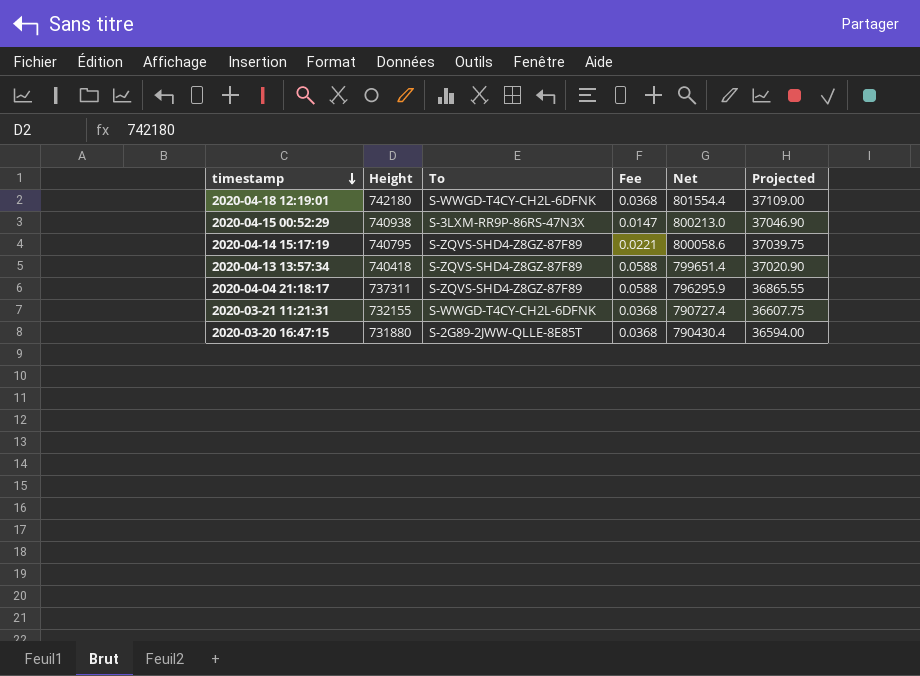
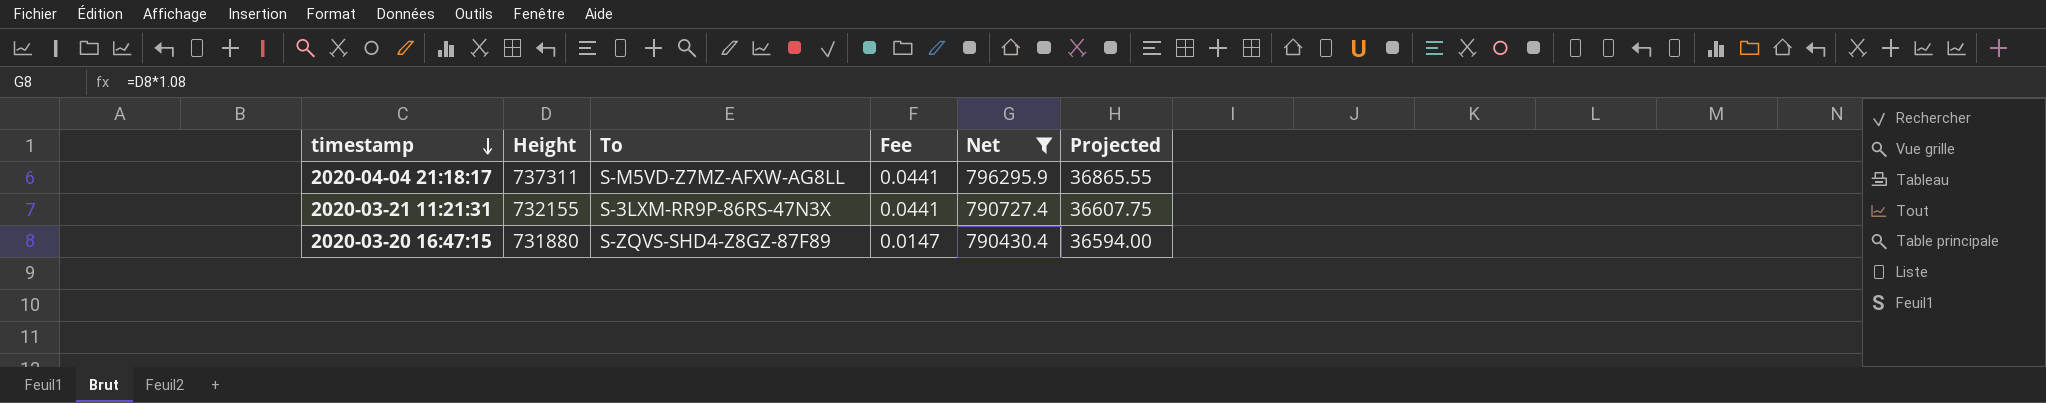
filter: none -> Net <= 796295.9
2020-04-04 21:18:17 | To: S-ZQVS-SHD4-Z8GZ-87F89 -> S-M5VD-Z7MZ-AFXW-AG8LL
2020-04-04 21:18:17 | Fee: 0.0588 -> 0.0441
2020-03-21 11:21:31 | To: S-WWGD-T4CY-CH2L-6DFNK -> S-3LXM-RR9P-86RS-47N3X
2020-03-21 11:21:31 | Fee: 0.0368 -> 0.0441
2020-03-20 16:47:15 | To: S-2G89-2JWW-QLLE-8E85T -> S-ZQVS-SHD4-Z8GZ-87F89
2020-03-20 16:47:15 | Fee: 0.0368 -> 0.0147

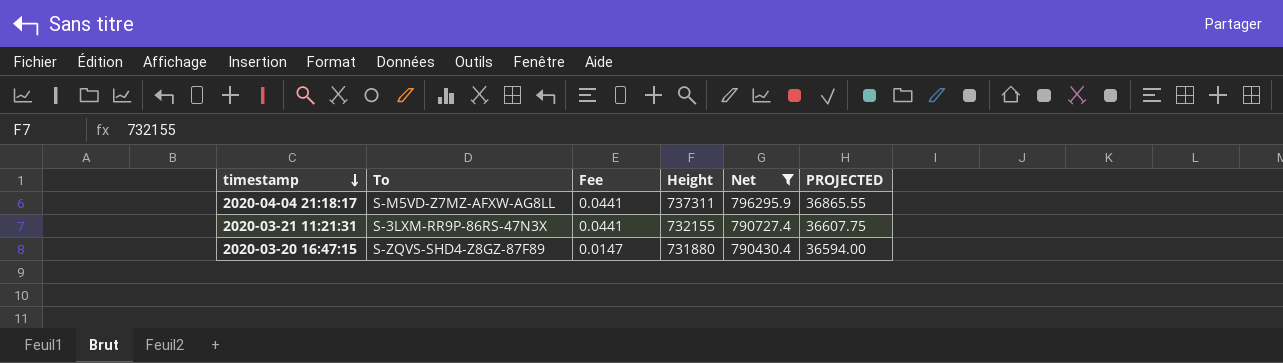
column Height | position: 2 -> 4
column name: Projected -> PROJECTED

